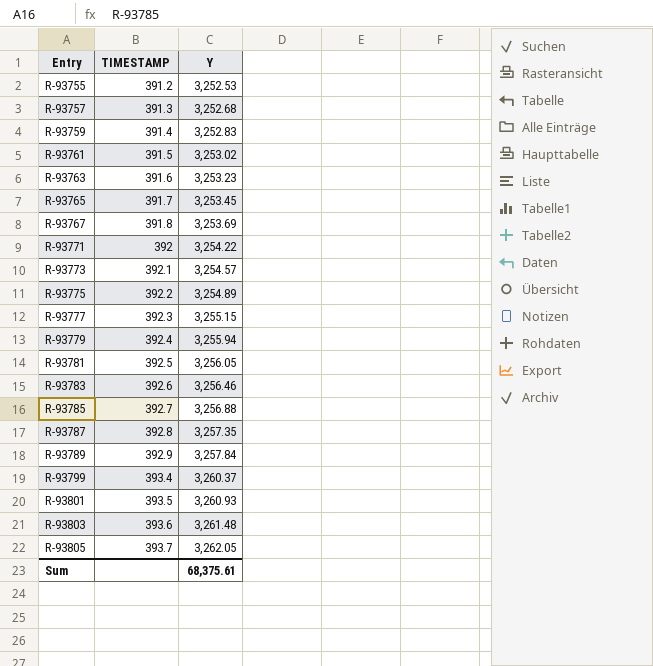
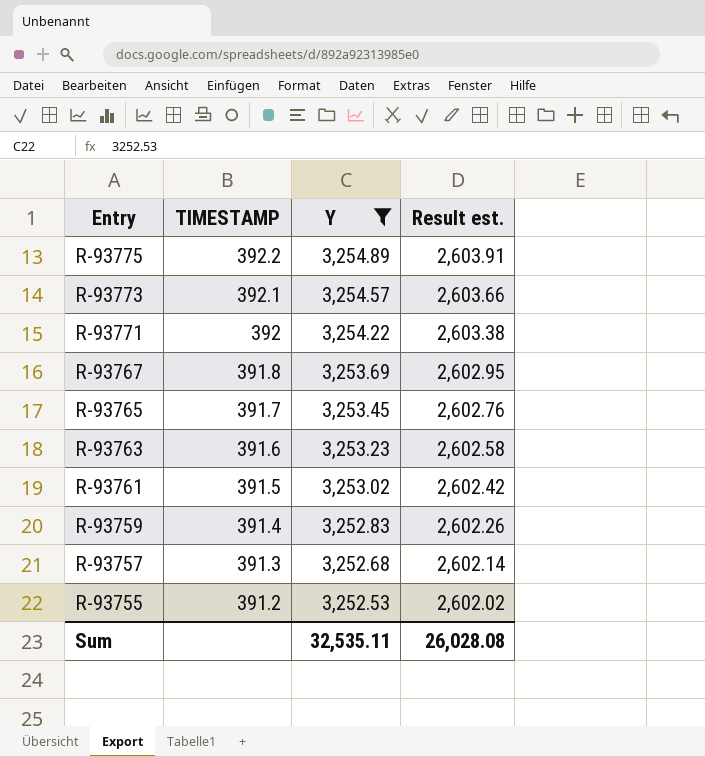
filter: none -> Y <= 3,254.89
row order: Entry ascending -> Entry descending
column Result est. | formula: none -> [Y] * 0.8
Sum | Y: 68,375.61 -> 32,535.11

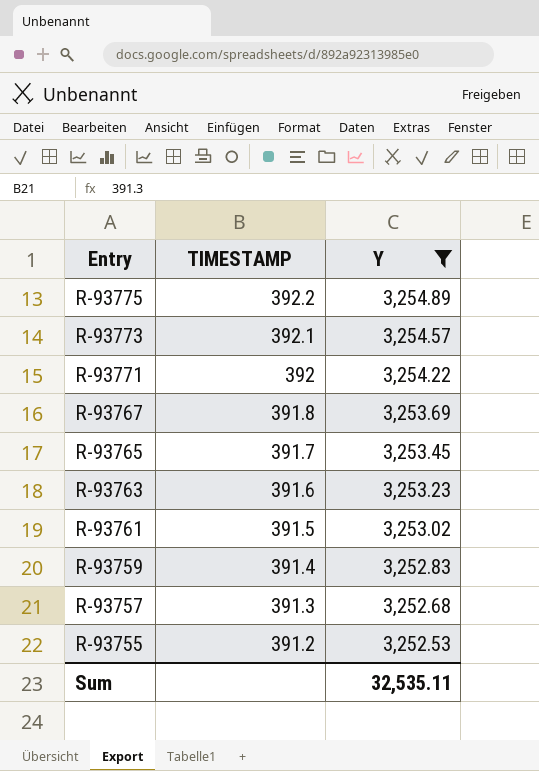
column Result est. | formula: [Y] * 0.8 -> none

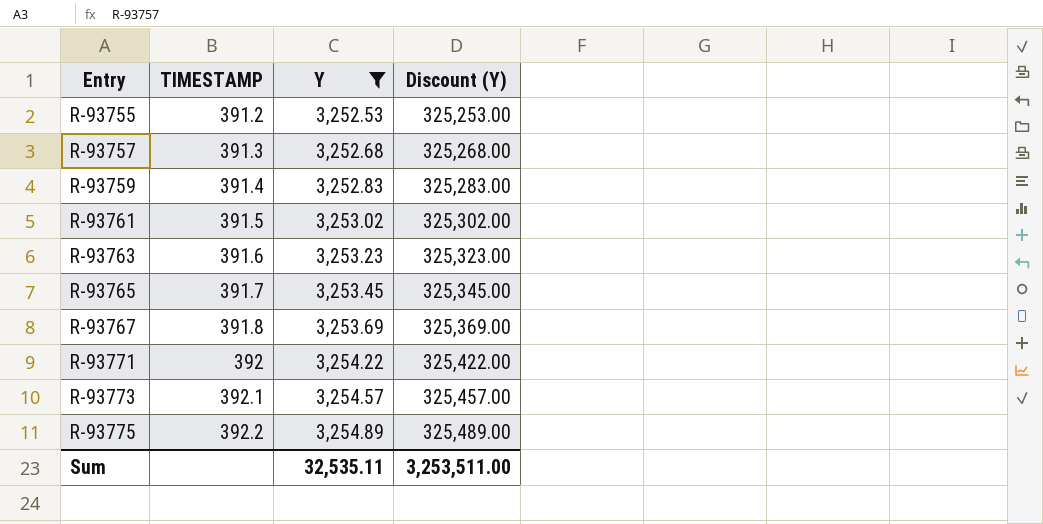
row order: Entry descending -> Entry ascending
column Discount (Y) | formula: none -> [Y] * 100

